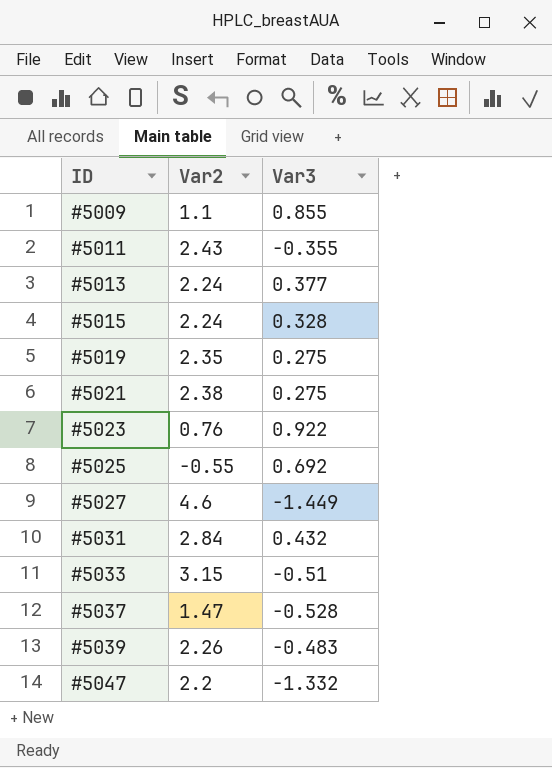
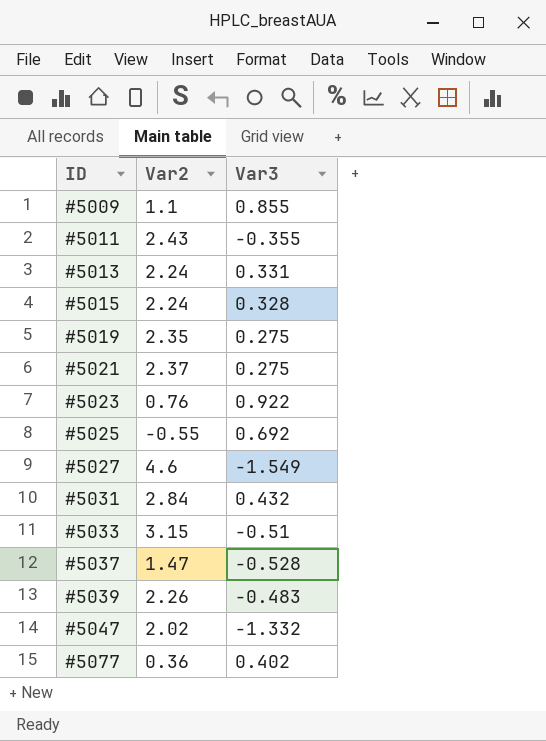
#5013 | Var3: 0.377 -> 0.331
#5021 | Var2: 2.38 -> 2.37
#5027 | Var3: -1.449 -> -1.549
#5047 | Var2: 2.2 -> 2.02
row #5077: none -> 0.36 | 0.402

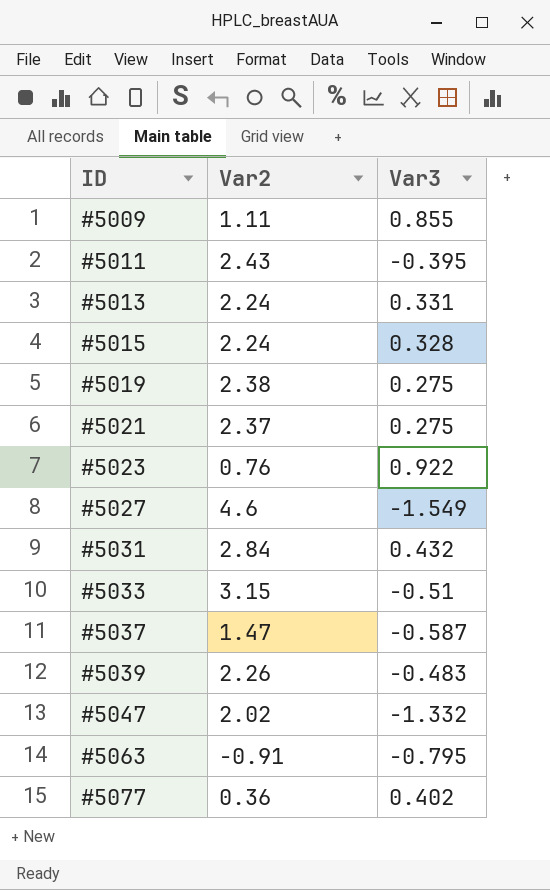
row #5025: -0.55 | 0.692 -> none
#5009 | Var2: 1.1 -> 1.11
#5011 | Var3: -0.355 -> -0.395
#5019 | Var2: 2.35 -> 2.38
#5037 | Var3: -0.528 -> -0.587
row #5063: none -> -0.91 | -0.795

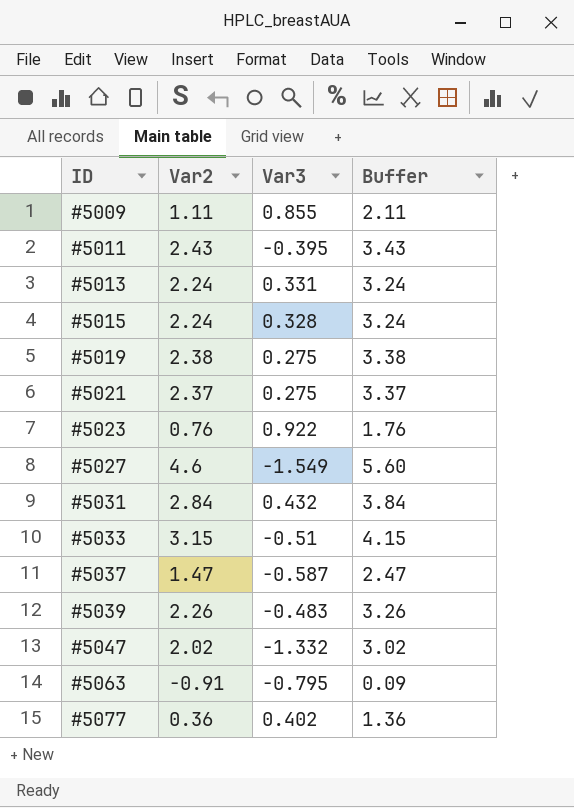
column Buffer | formula: none -> [Var2] + 1

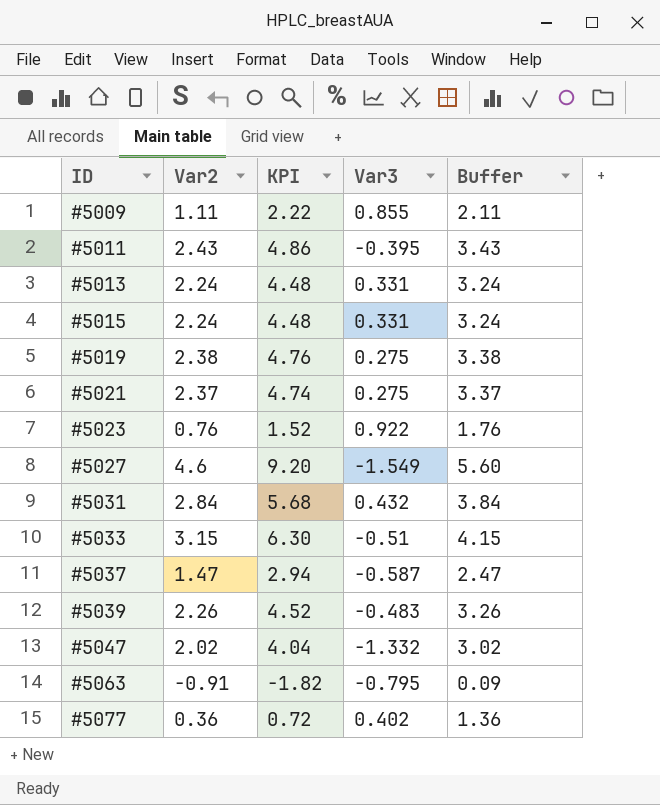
column KPI | formula: none -> [Var2] * 2
#5015 | Var3: 0.328 -> 0.331

